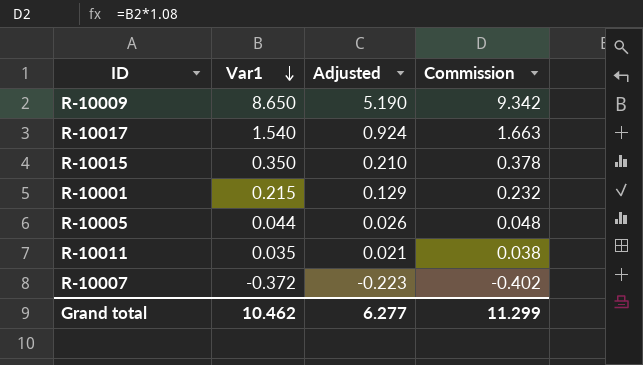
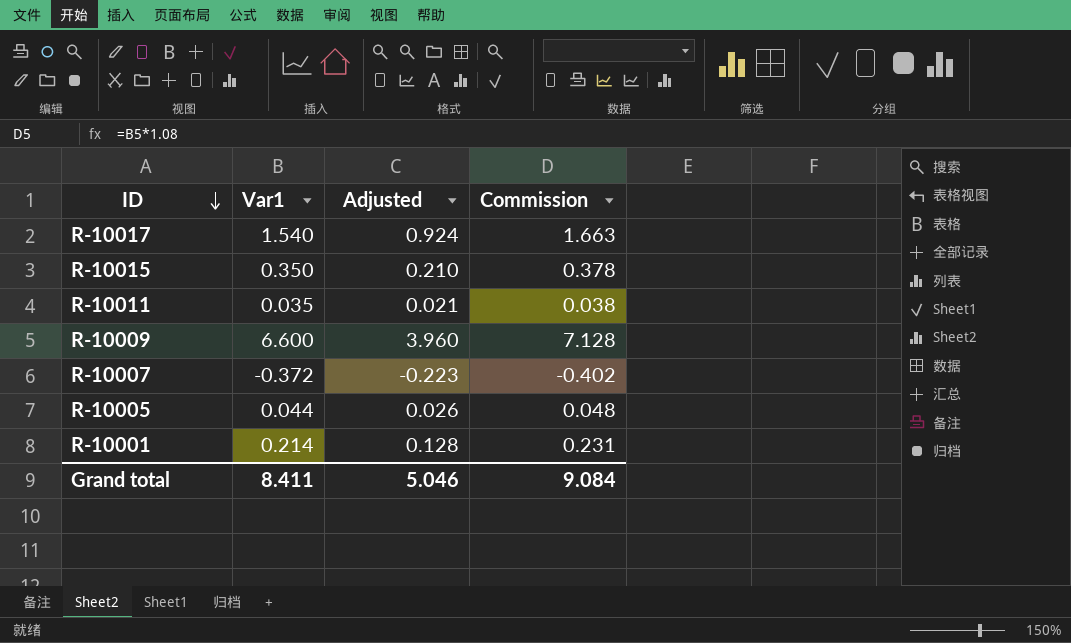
row order: Var1 descending -> ID descending
R-10009 | Var1: 8.650 -> 6.600
R-10009 | Adjusted: 5.190 -> 3.960
R-10009 | Commission: 9.342 -> 7.128
R-10001 | Var1: 0.215 -> 0.214
R-10001 | Adjusted: 0.129 -> 0.128
R-10001 | Commission: 0.232 -> 0.231
Grand total | Var1: 10.462 -> 8.411
Grand total | Adjusted: 6.277 -> 5.046
Grand total | Commission: 11.299 -> 9.084

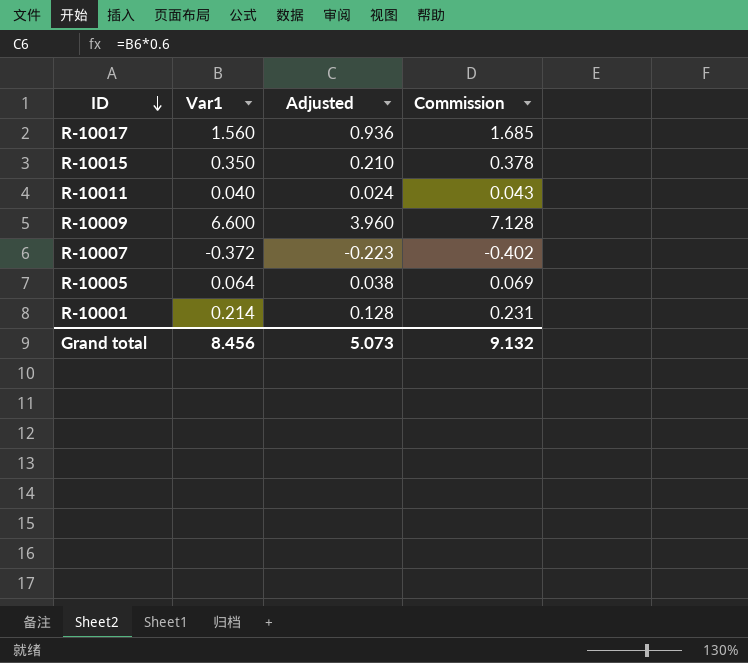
R-10017 | Var1: 1.540 -> 1.560
R-10017 | Adjusted: 0.924 -> 0.936
R-10017 | Commission: 1.663 -> 1.685
R-10011 | Var1: 0.035 -> 0.040
R-10011 | Adjusted: 0.021 -> 0.024
R-10011 | Commission: 0.038 -> 0.043
R-10005 | Var1: 0.044 -> 0.064
R-10005 | Adjusted: 0.026 -> 0.038
R-10005 | Commission: 0.048 -> 0.069
Grand total | Var1: 8.411 -> 8.456
Grand total | Adjusted: 5.046 -> 5.073
Grand total | Commission: 9.084 -> 9.132

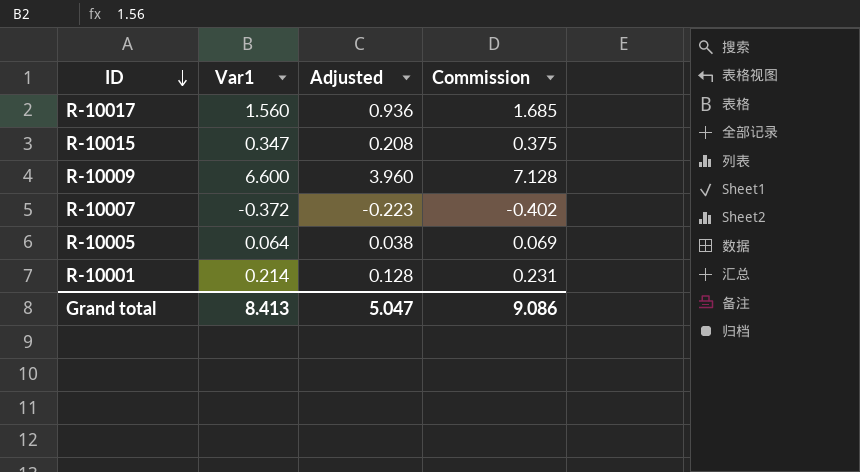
row R-10011: 0.040 | 0.024 | 0.043 -> none
R-10015 | Var1: 0.350 -> 0.347
R-10015 | Adjusted: 0.210 -> 0.208
R-10015 | Commission: 0.378 -> 0.375
Grand total | Var1: 8.456 -> 8.413
Grand total | Adjusted: 5.073 -> 5.047
Grand total | Commission: 9.132 -> 9.086

